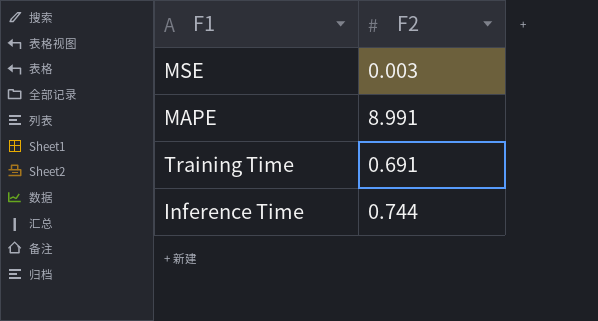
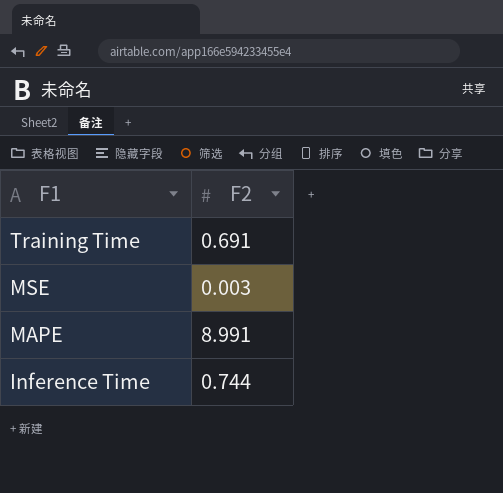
row order: none -> F1 descending

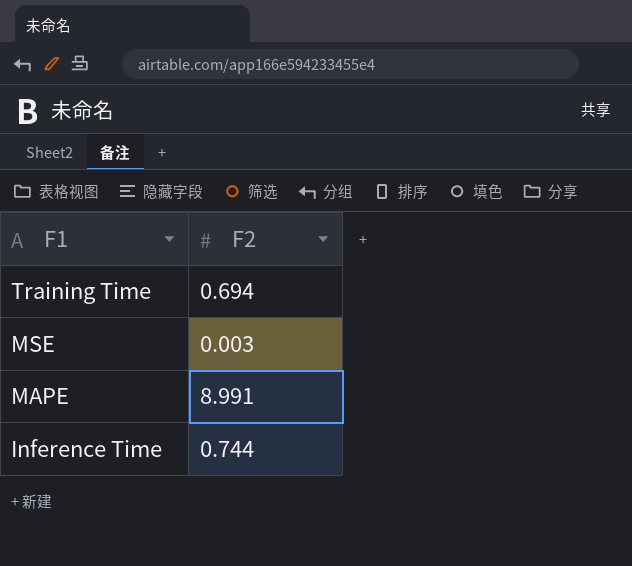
Training Time | F2: 0.691 -> 0.694

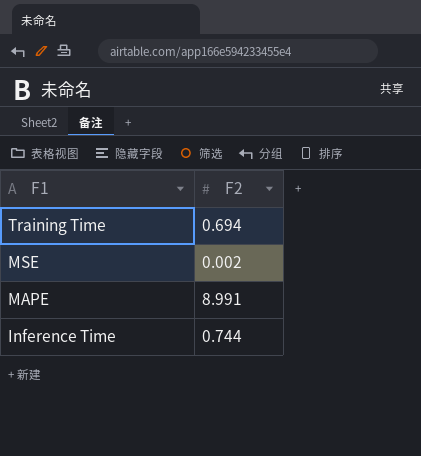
MSE | F2: 0.003 -> 0.002

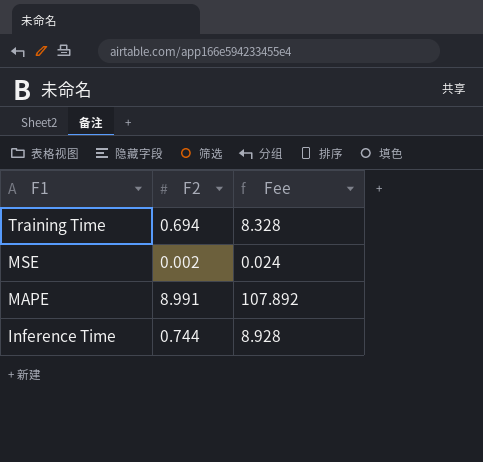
column Fee | formula: none -> [F2] * 12

